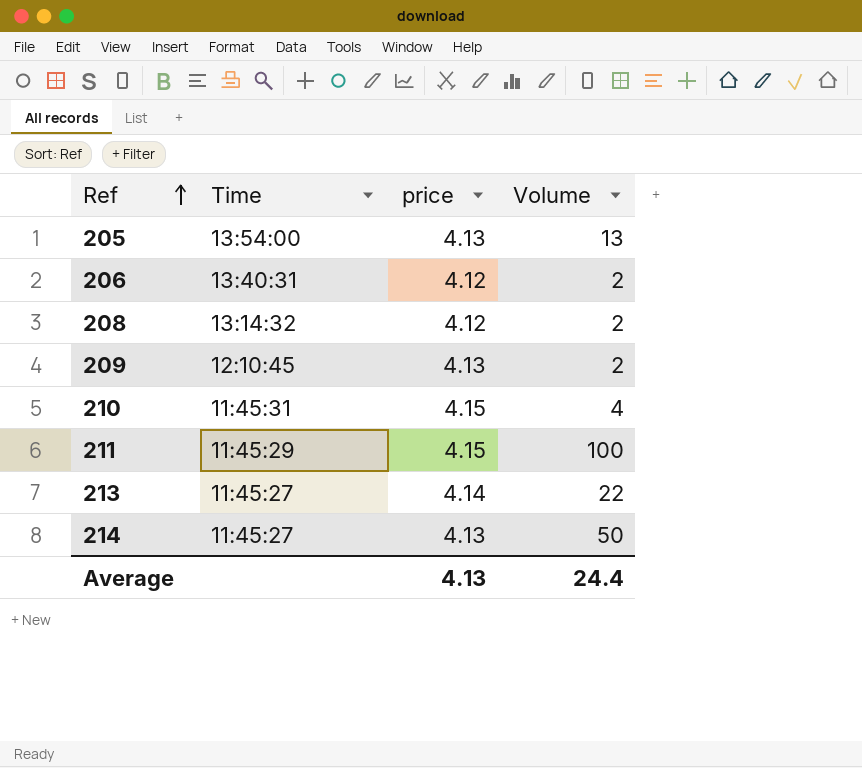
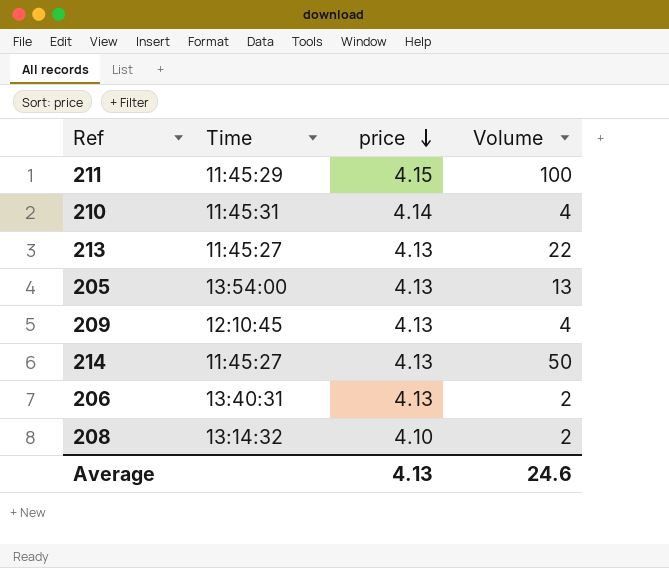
row order: Ref ascending -> price descending
210 | price: 4.15 -> 4.14
213 | price: 4.14 -> 4.13
209 | Volume: 2 -> 4
206 | price: 4.12 -> 4.13
208 | price: 4.12 -> 4.10
Average | Volume: 24.4 -> 24.6

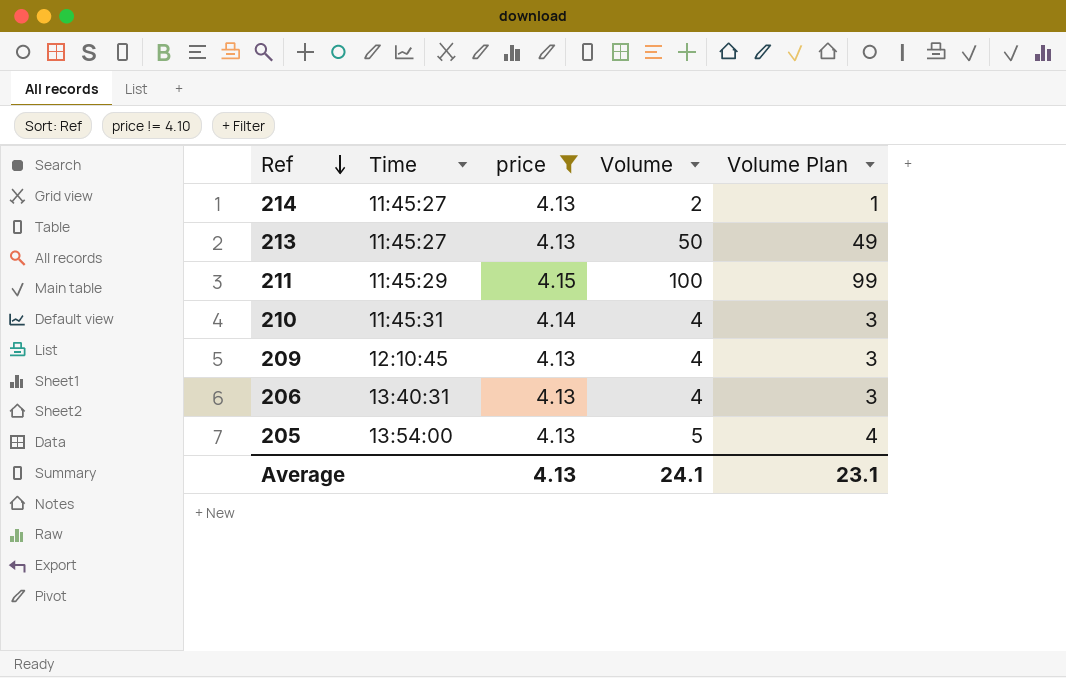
filter: none -> price != 4.10
row order: price descending -> Ref descending
column Volume Plan | formula: none -> [Volume] - 1
214 | Volume: 50 -> 2
213 | Volume: 22 -> 50
206 | Volume: 2 -> 4
205 | Volume: 13 -> 5
Average | Volume: 24.6 -> 24.1

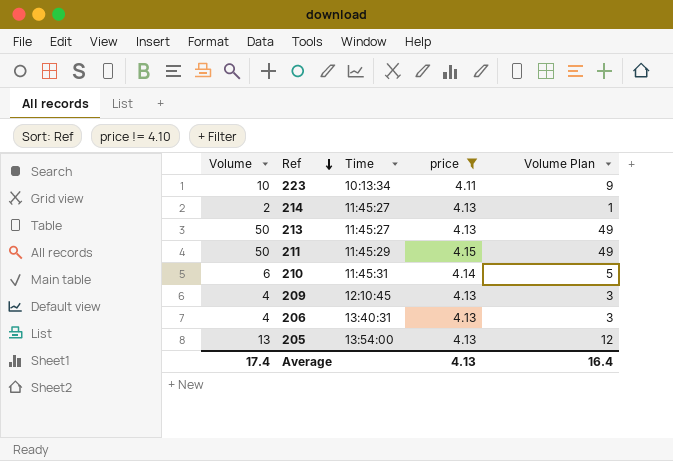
column Volume | position: 4 -> 1
row 223: none -> 10 | 10:13:34 | 4.11 | 9
211 | Volume: 100 -> 50
211 | Volume Plan: 99 -> 49
210 | Volume: 4 -> 6
210 | Volume Plan: 3 -> 5
205 | Volume: 5 -> 13
205 | Volume Plan: 4 -> 12
Average | Volume: 24.1 -> 17.4
Average | Volume Plan: 23.1 -> 16.4

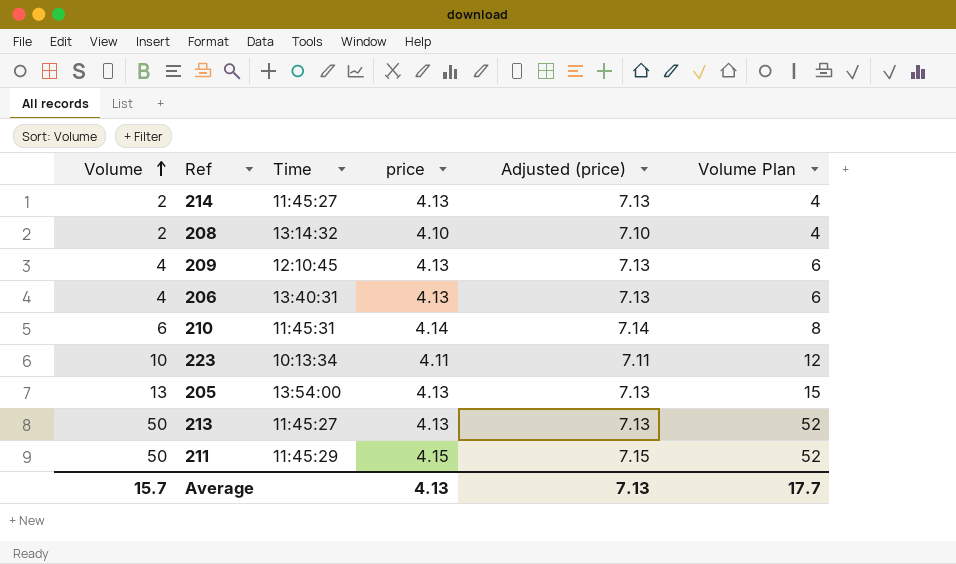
filter: price != 4.10 -> none
row order: Ref descending -> Volume ascending
column Adjusted (price) | formula: none -> [price] + 3
column Volume Plan | formula: [Volume] - 1 -> [Volume] + 2
Average | Volume: 17.4 -> 15.7
Average | Volume Plan: 16.4 -> 17.7

